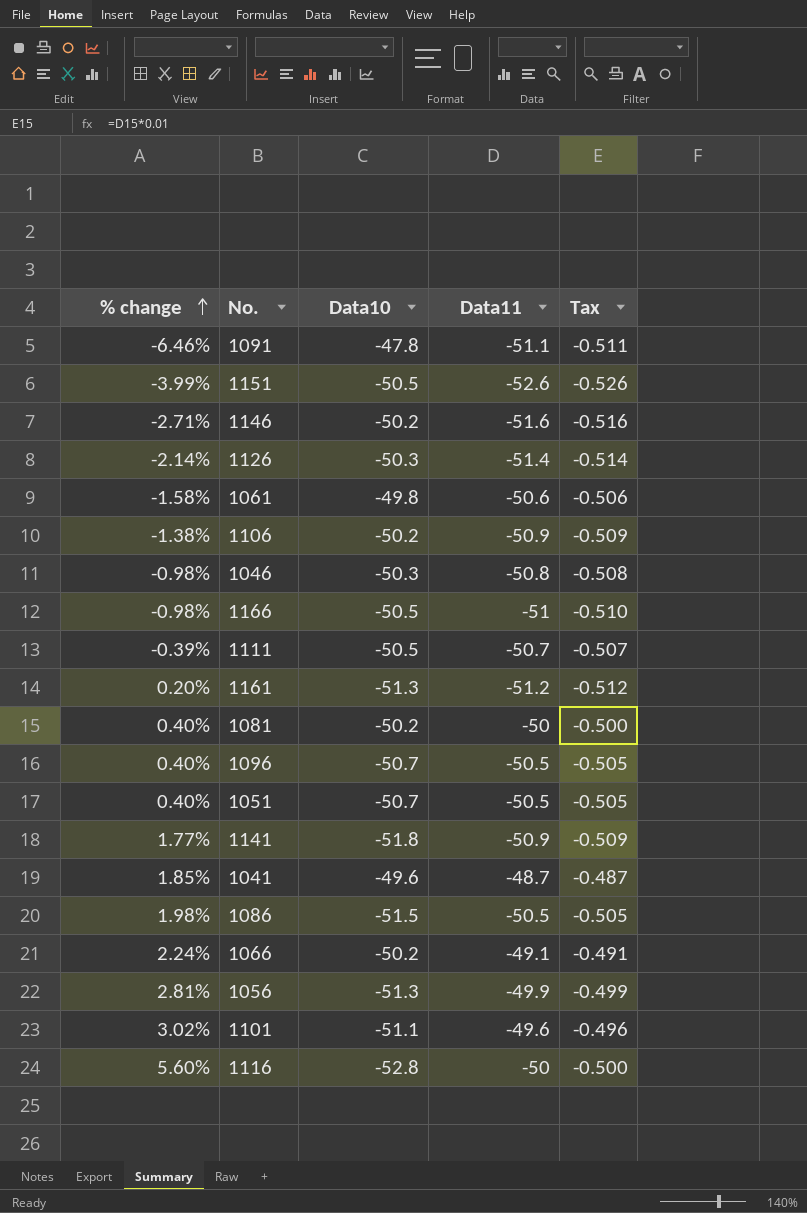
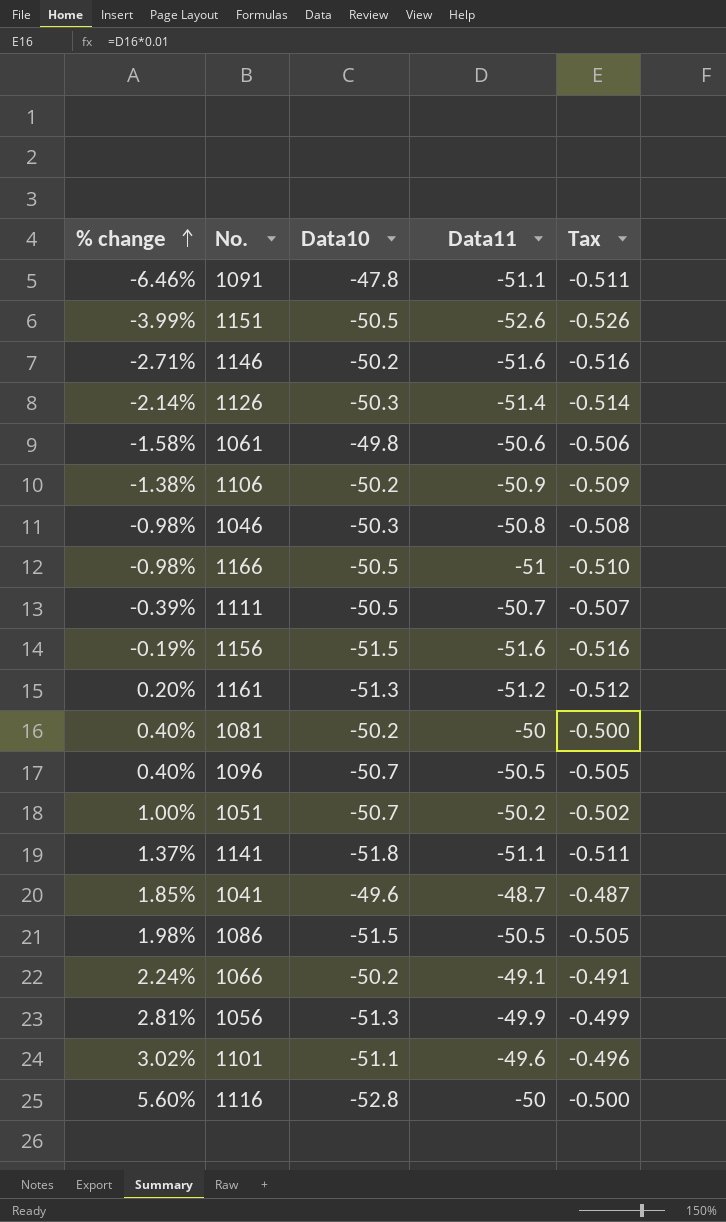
row 1156: none -> -0.19% | -51.5 | -51.6 | -0.516
1051 | % change: 0.40% -> 1.00%
1051 | Data11: -50.5 -> -50.2
1051 | Tax: -0.505 -> -0.502
1141 | % change: 1.77% -> 1.37%
1141 | Data11: -50.9 -> -51.1
1141 | Tax: -0.509 -> -0.511

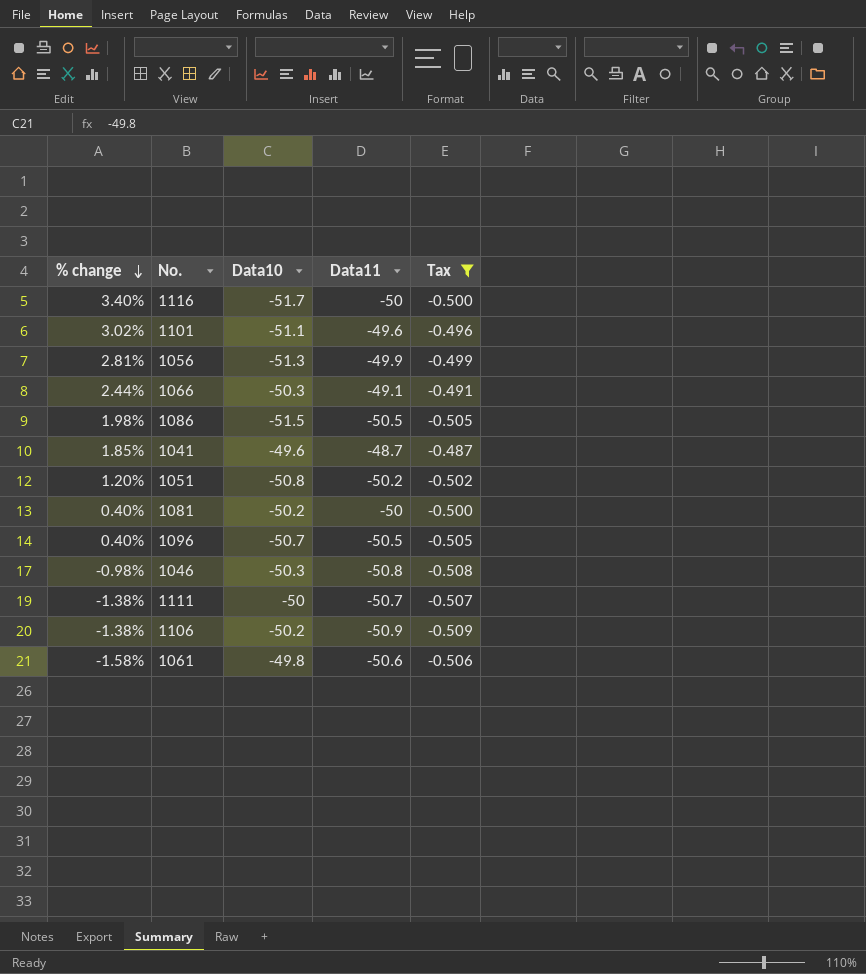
filter: none -> Tax >= -0.509
row order: % change ascending -> % change descending
1116 | % change: 5.60% -> 3.40%
1116 | Data10: -52.8 -> -51.7
1066 | % change: 2.24% -> 2.44%
1066 | Data10: -50.2 -> -50.3
1051 | % change: 1.00% -> 1.20%
1051 | Data10: -50.7 -> -50.8
1111 | % change: -0.39% -> -1.38%
1111 | Data10: -50.5 -> -50

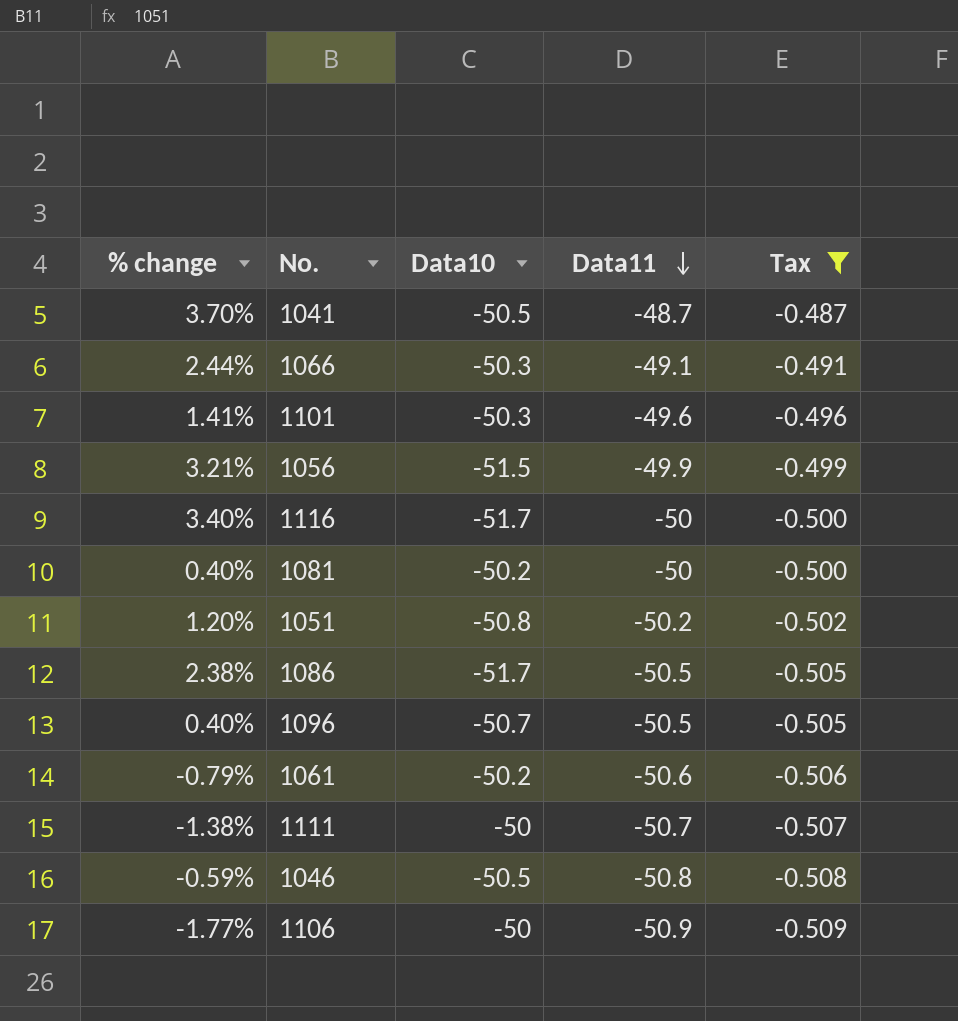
row order: % change descending -> Data11 descending
1041 | % change: 1.85% -> 3.70%
1041 | Data10: -49.6 -> -50.5
1101 | % change: 3.02% -> 1.41%
1101 | Data10: -51.1 -> -50.3
1056 | % change: 2.81% -> 3.21%
1056 | Data10: -51.3 -> -51.5
1086 | % change: 1.98% -> 2.38%
1086 | Data10: -51.5 -> -51.7
1061 | % change: -1.58% -> -0.79%
1061 | Data10: -49.8 -> -50.2
1046 | % change: -0.98% -> -0.59%
1046 | Data10: -50.3 -> -50.5
1106 | % change: -1.38% -> -1.77%
1106 | Data10: -50.2 -> -50

